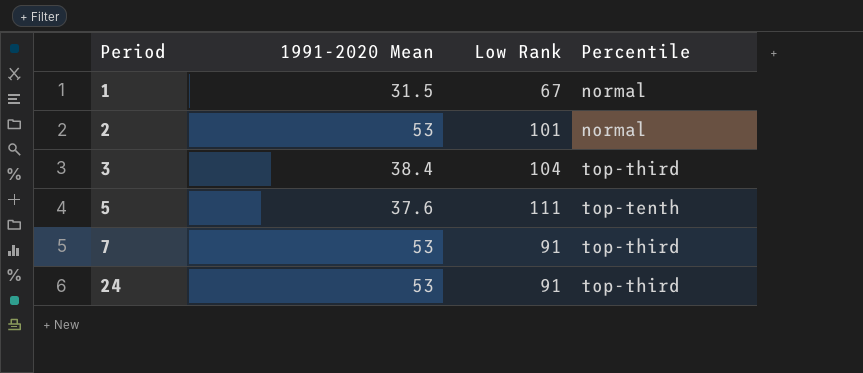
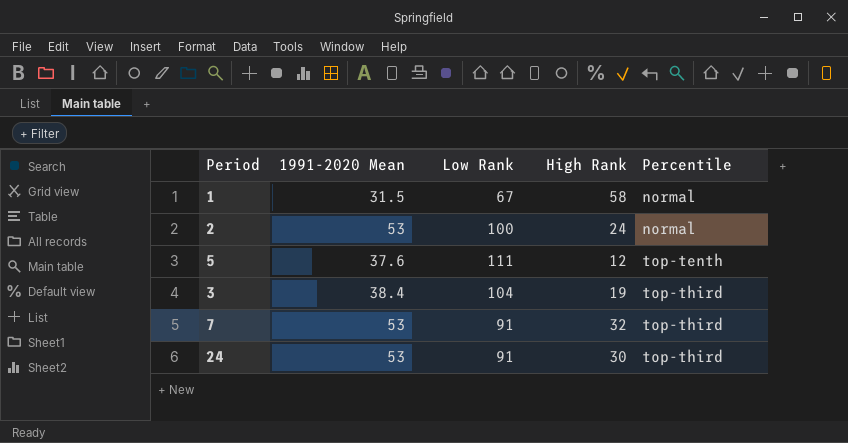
row order: Period ascending -> Percentile ascending
column High Rank | position: none -> 4
2 | Low Rank: 101 -> 100

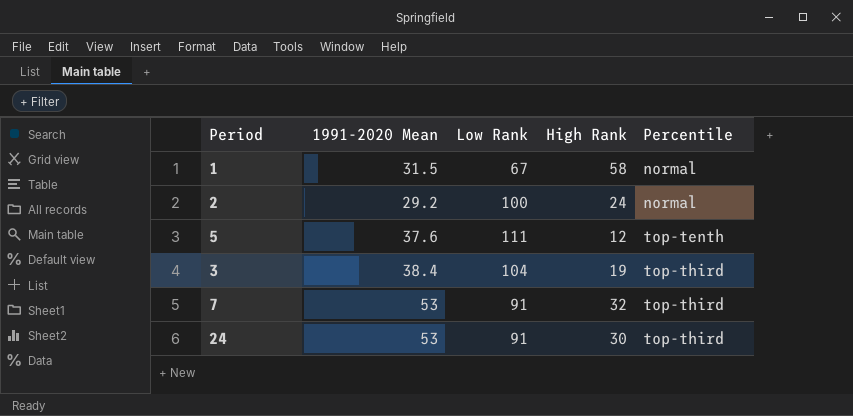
2 | 1991-2020 Mean: 53 -> 29.2

